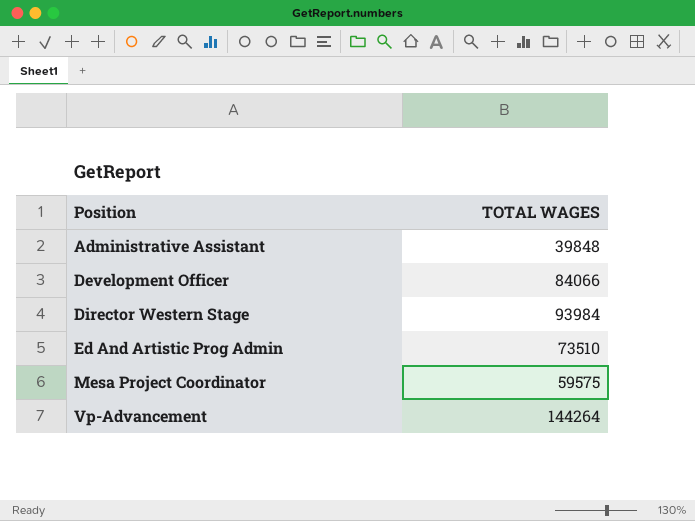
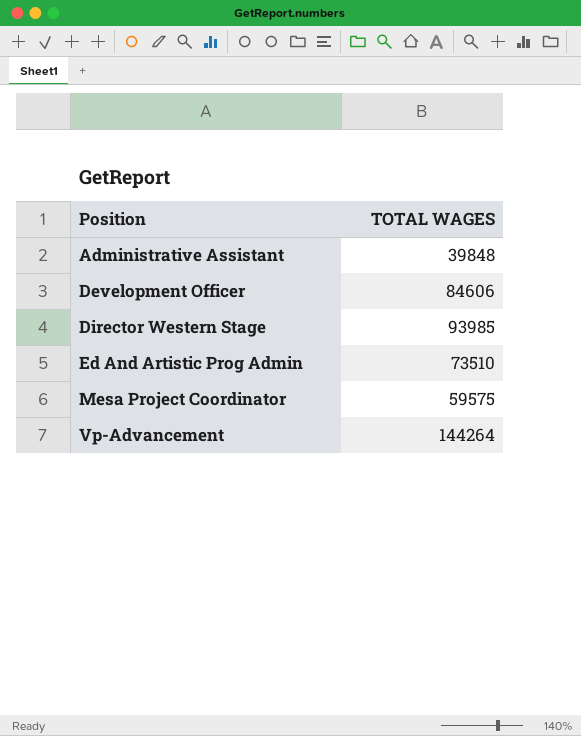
Development Officer | TOTAL WAGES: 84066 -> 84606
Director Western Stage | TOTAL WAGES: 93984 -> 93985

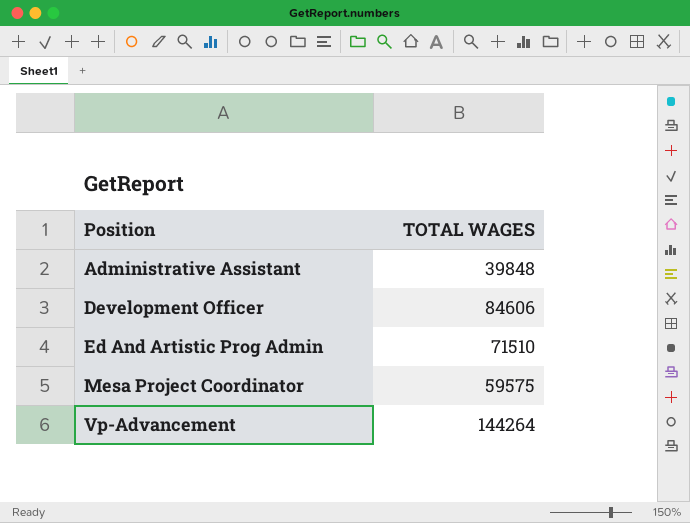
row Director Western Stage: 93985 -> none
Ed And Artistic Prog Admin | TOTAL WAGES: 73510 -> 71510

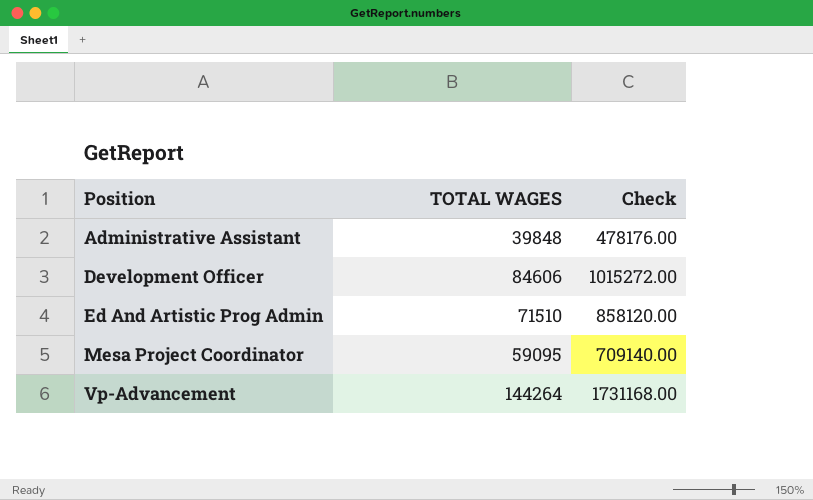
column Check | formula: none -> [TOTAL WAGES] * 12
Mesa Project Coordinator | TOTAL WAGES: 59575 -> 59095

